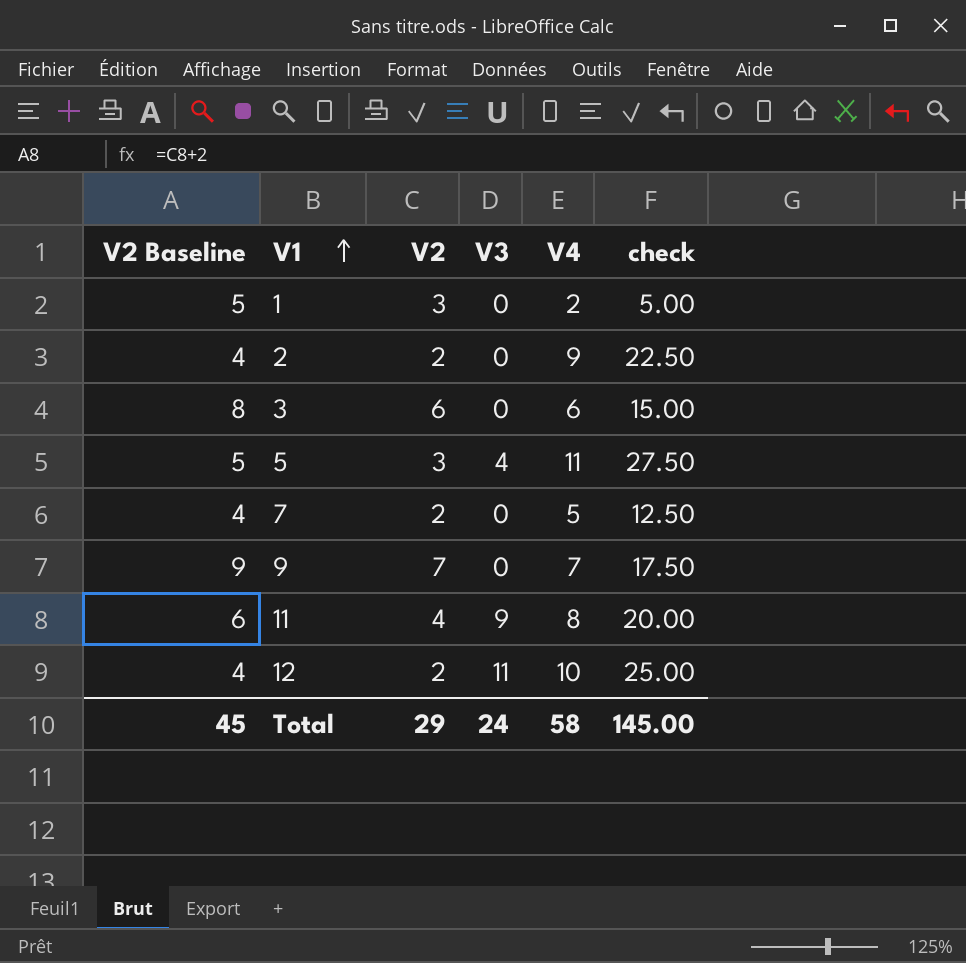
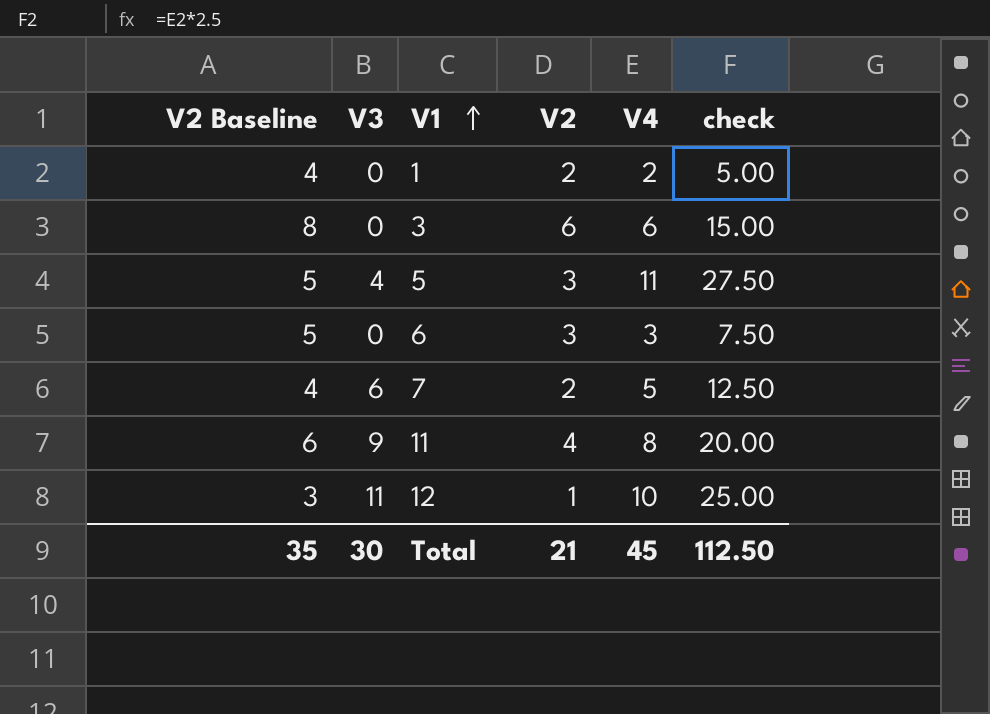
column V3 | position: 4 -> 2
row 2: 4 | 2 | 0 | 9 | 22.50 -> none
row 9: 9 | 7 | 0 | 7 | 17.50 -> none
1 | V2 Baseline: 5 -> 4
1 | V2: 3 -> 2
row 6: none -> 5 | 0 | 3 | 3 | 7.50
7 | V3: 0 -> 6
12 | V2 Baseline: 4 -> 3
12 | V2: 2 -> 1
Total | V2 Baseline: 45 -> 35
Total | V3: 24 -> 30
Total | V2: 29 -> 21
Total | V4: 58 -> 45
Total | check: 145.00 -> 112.50

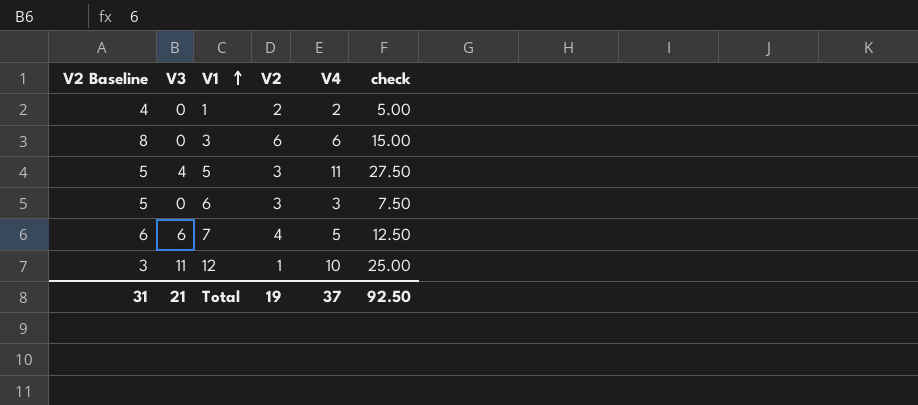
row 11: 6 | 9 | 4 | 8 | 20.00 -> none
7 | V2 Baseline: 4 -> 6
7 | V2: 2 -> 4
Total | V2 Baseline: 35 -> 31
Total | V3: 30 -> 21
Total | V2: 21 -> 19
Total | V4: 45 -> 37
Total | check: 112.50 -> 92.50

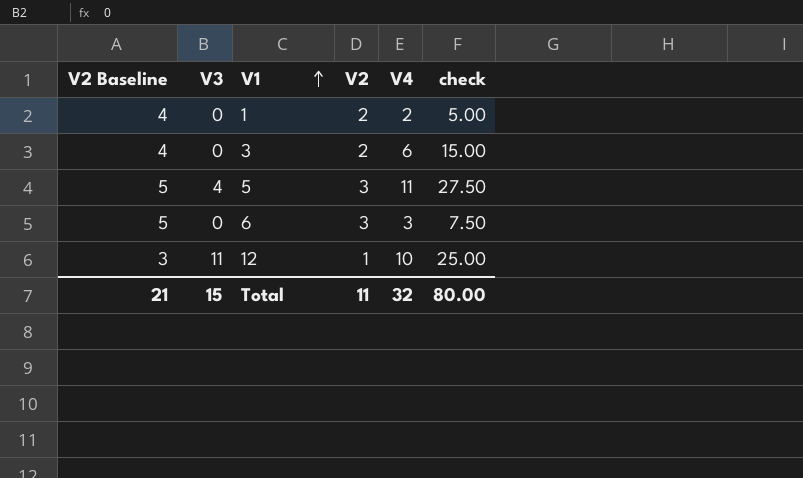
row 7: 6 | 6 | 4 | 5 | 12.50 -> none
3 | V2 Baseline: 8 -> 4
3 | V2: 6 -> 2
Total | V2 Baseline: 31 -> 21
Total | V3: 21 -> 15
Total | V2: 19 -> 11
Total | V4: 37 -> 32
Total | check: 92.50 -> 80.00

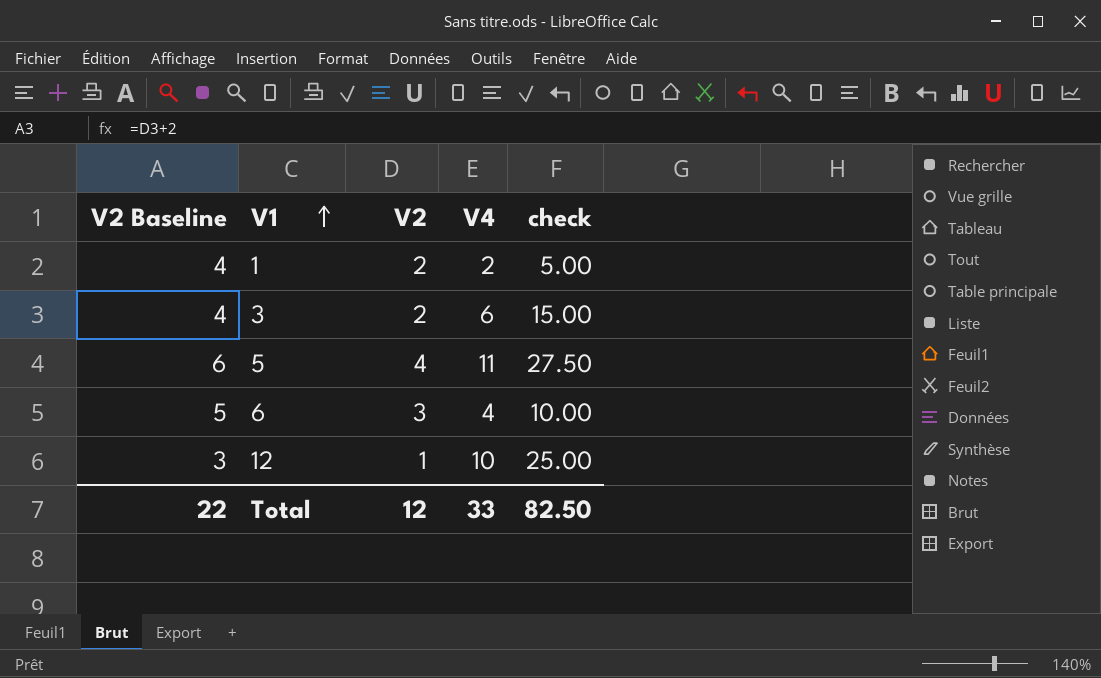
column V3 | position: 2 -> none
5 | V2 Baseline: 5 -> 6
5 | V2: 3 -> 4
6 | V4: 3 -> 4
6 | check: 7.50 -> 10.00
Total | V2 Baseline: 21 -> 22
Total | V2: 11 -> 12
Total | V4: 32 -> 33
Total | check: 80.00 -> 82.50

